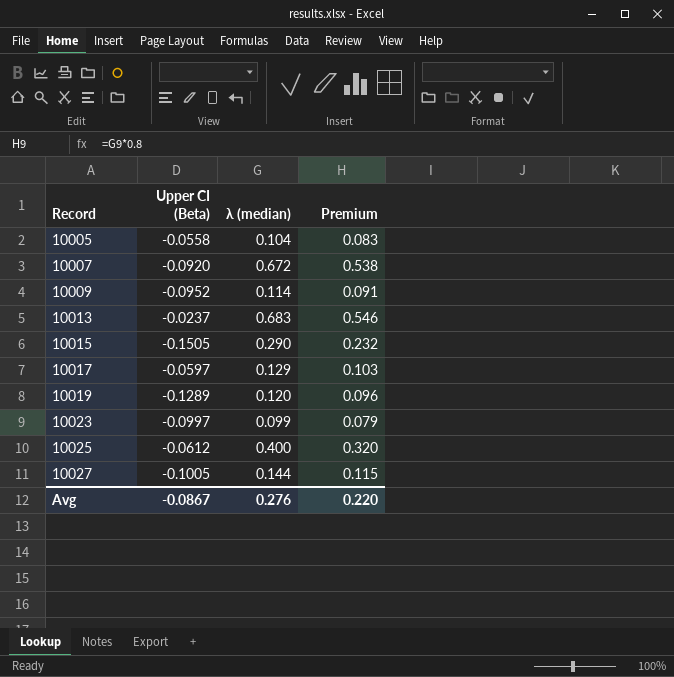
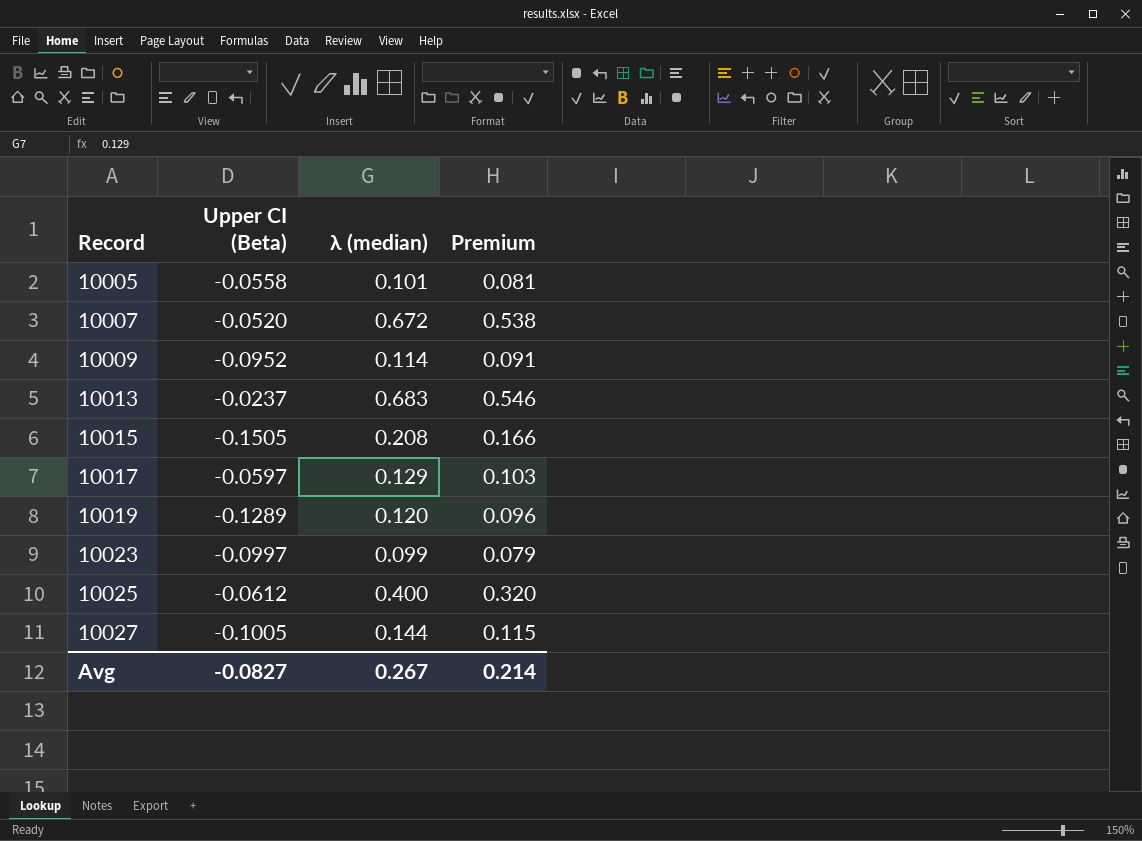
10005 | λ (median): 0.104 -> 0.101
10005 | Premium: 0.083 -> 0.081
10007 | Upper CI (Beta): -0.0920 -> -0.0520
10015 | λ (median): 0.290 -> 0.208
10015 | Premium: 0.232 -> 0.166
Avg | Upper CI (Beta): -0.0867 -> -0.0827
Avg | λ (median): 0.276 -> 0.267
Avg | Premium: 0.220 -> 0.214

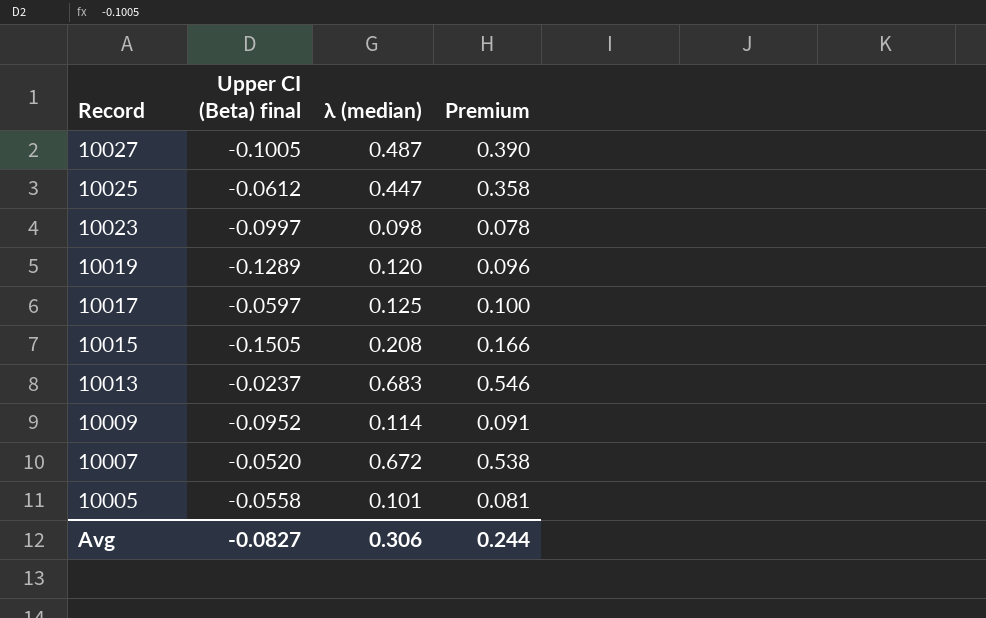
row order: Record ascending -> Record descending
column name: Upper CI (Beta) -> Upper CI (Beta) final
10027 | λ (median): 0.144 -> 0.487
10027 | Premium: 0.115 -> 0.390
10025 | λ (median): 0.400 -> 0.447
10025 | Premium: 0.320 -> 0.358
10023 | λ (median): 0.099 -> 0.098
10023 | Premium: 0.079 -> 0.078
10017 | λ (median): 0.129 -> 0.125
10017 | Premium: 0.103 -> 0.100
Avg | λ (median): 0.267 -> 0.306
Avg | Premium: 0.214 -> 0.244

